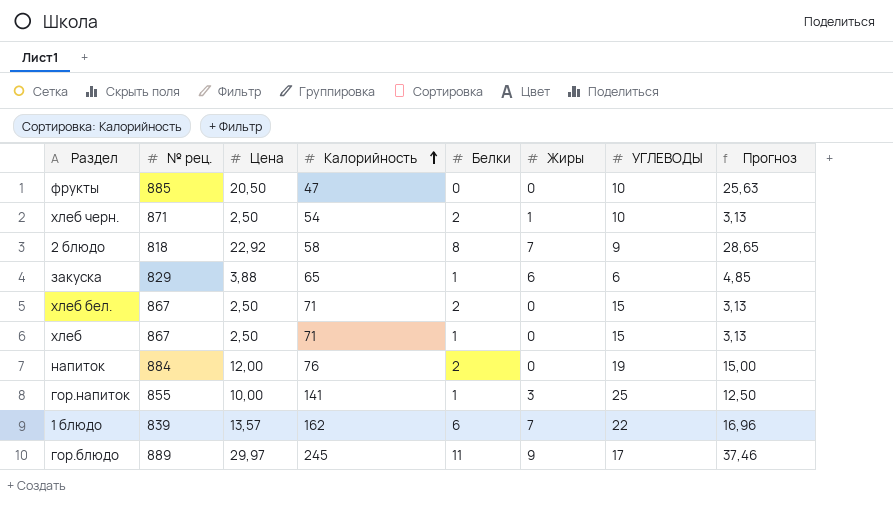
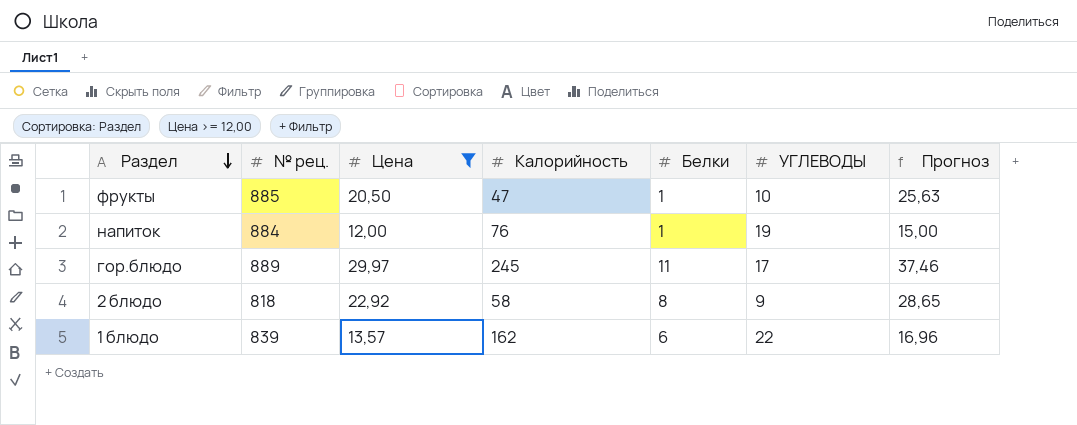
filter: none -> Цена >= 12,00
row order: Калорийность ascending -> Раздел descending
column Жиры | position: 6 -> none
фрукты | Белки: 0 -> 1
напиток | Белки: 2 -> 1

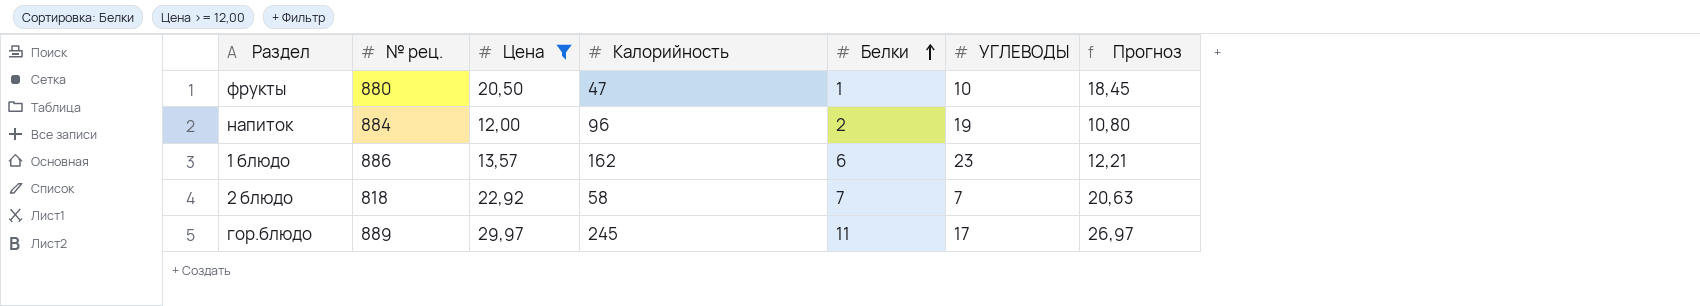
row order: Раздел descending -> Белки ascending
column Прогноз | formula: [Цена] * 1,25 -> [Цена] * 0,9
фрукты | № рец.: 885 -> 880
напиток | Калорийность: 76 -> 96
напиток | Белки: 1 -> 2
1 блюдо | № рец.: 839 -> 886
1 блюдо | УГЛЕВОДЫ: 22 -> 23
2 блюдо | Белки: 8 -> 7
2 блюдо | УГЛЕВОДЫ: 9 -> 7

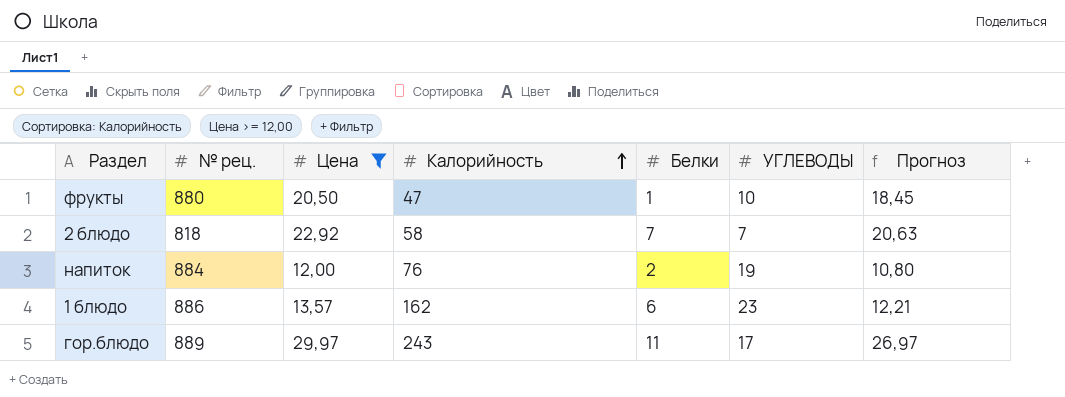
row order: Белки ascending -> Калорийность ascending
напиток | Калорийность: 96 -> 76
гор.блюдо | Калорийность: 245 -> 243

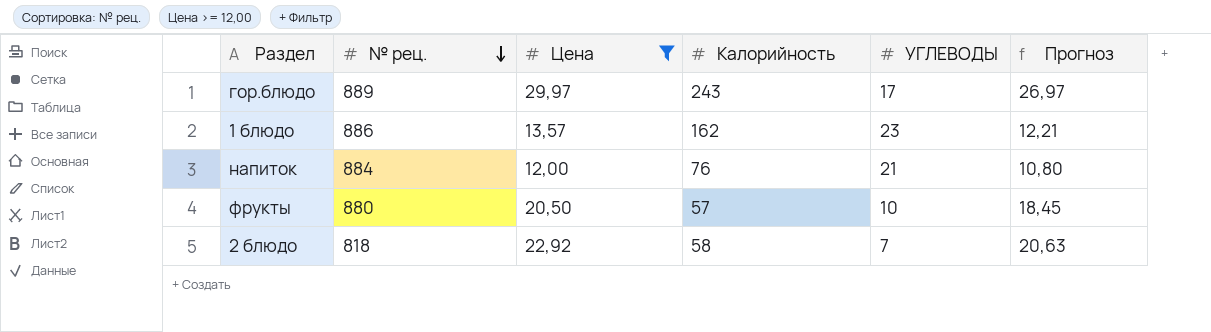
row order: Калорийность ascending -> № рец. descending
column Белки | position: 5 -> none
напиток | УГЛЕВОДЫ: 19 -> 21
фрукты | Калорийность: 47 -> 57

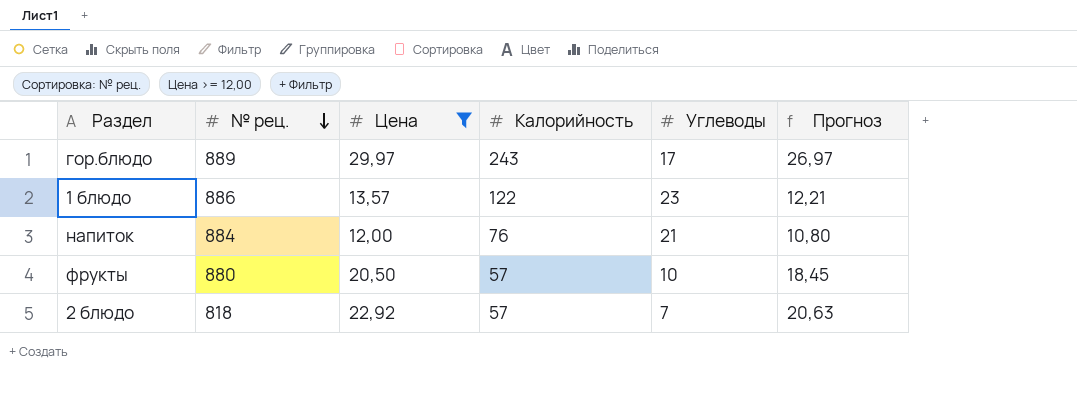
column name: УГЛЕВОДЫ -> Углеводы
1 блюдо | Калорийность: 162 -> 122
2 блюдо | Калорийность: 58 -> 57

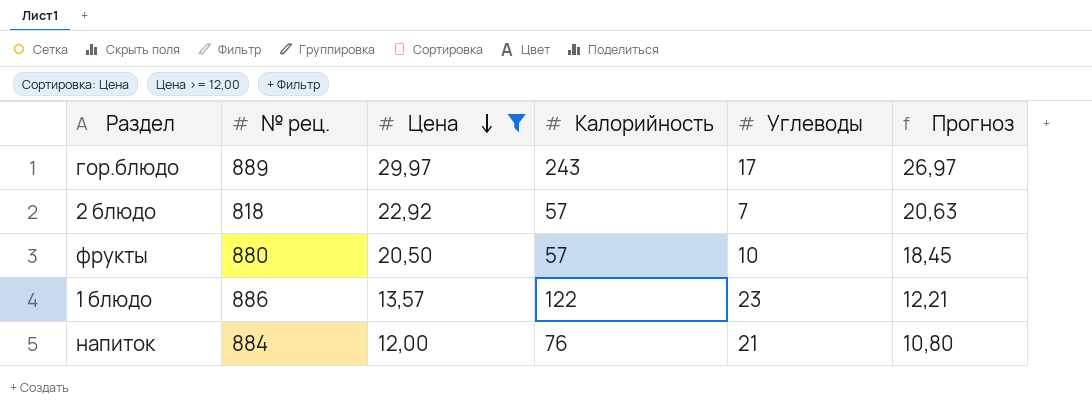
row order: № рец. descending -> Цена descending

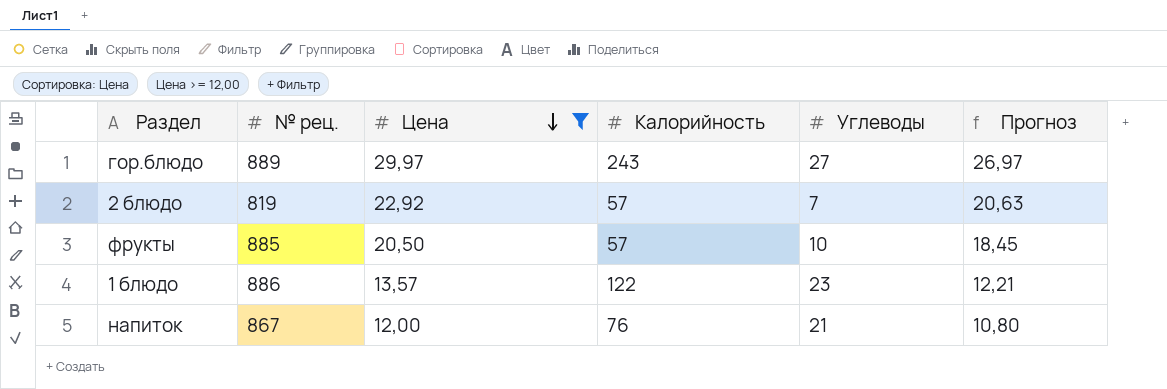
гор.блюдо | Углеводы: 17 -> 27
2 блюдо | № рец.: 818 -> 819
фрукты | № рец.: 880 -> 885
напиток | № рец.: 884 -> 867

